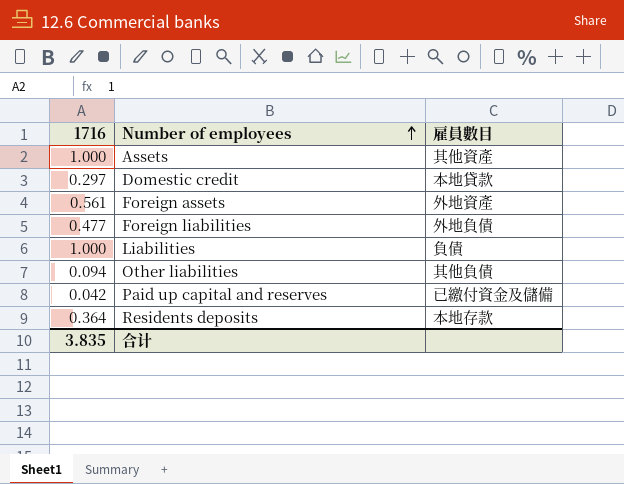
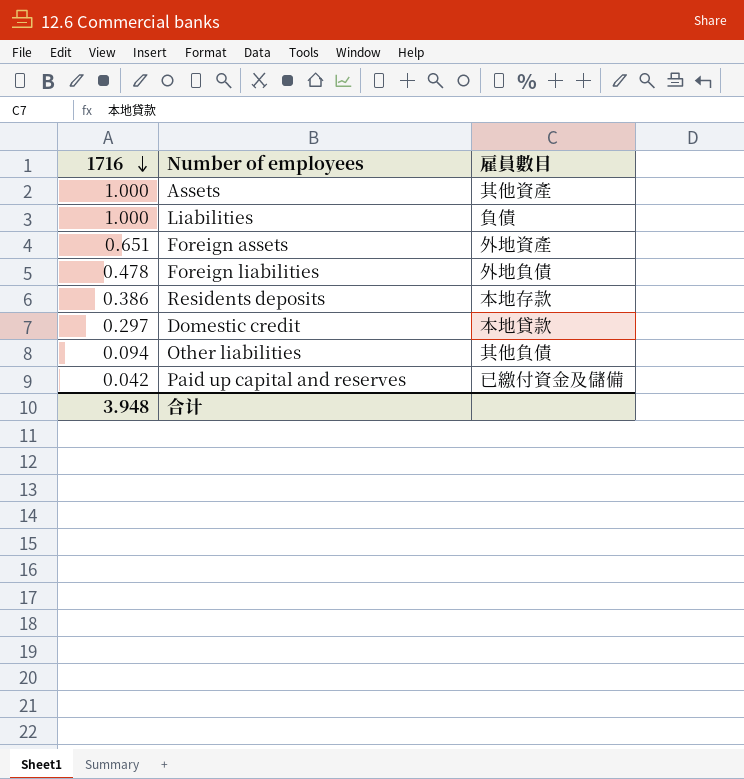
row order: Number of employees ascending -> 1716 descending
Foreign assets | 1716: 0.561 -> 0.651
Foreign liabilities | 1716: 0.477 -> 0.478
Residents deposits | 1716: 0.364 -> 0.386
合计 | 1716: 3.835 -> 3.948

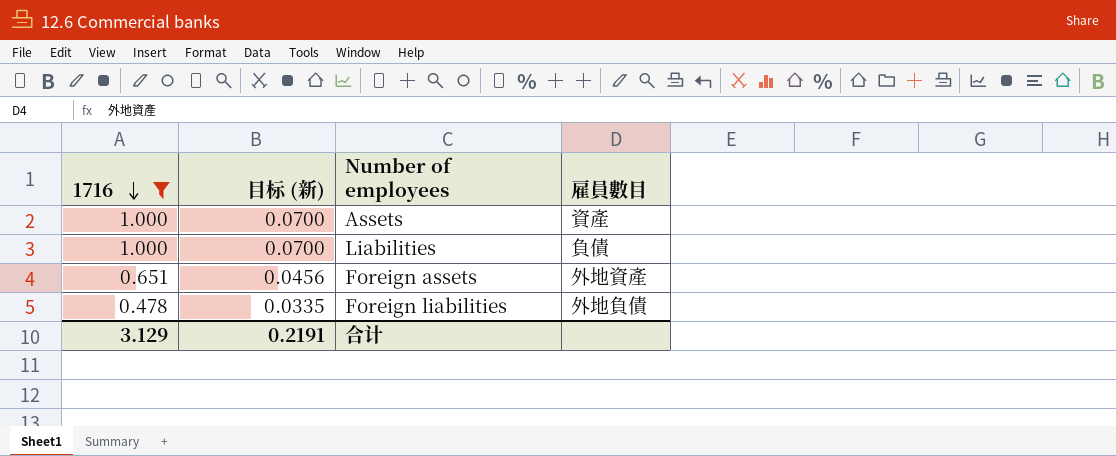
filter: none -> 1716 >= 0.478
column 目标 (新) | formula: none -> [1716] * 0.07
Assets | 雇員數目: 其他資產 -> 資產
合计 | 1716: 3.948 -> 3.129

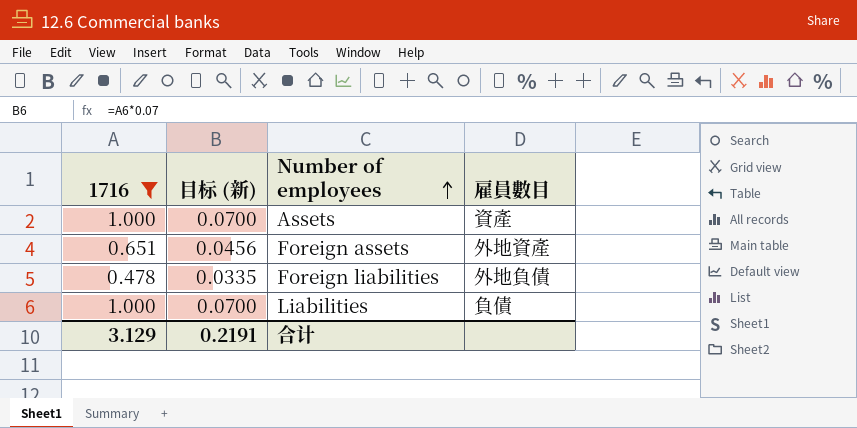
row order: 1716 descending -> Number of employees ascending

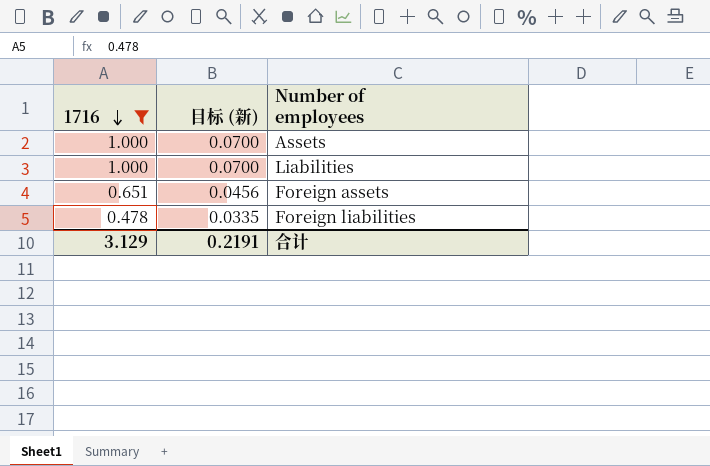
row order: Number of employees ascending -> 1716 descending
column 雇員數目 | position: 4 -> none

